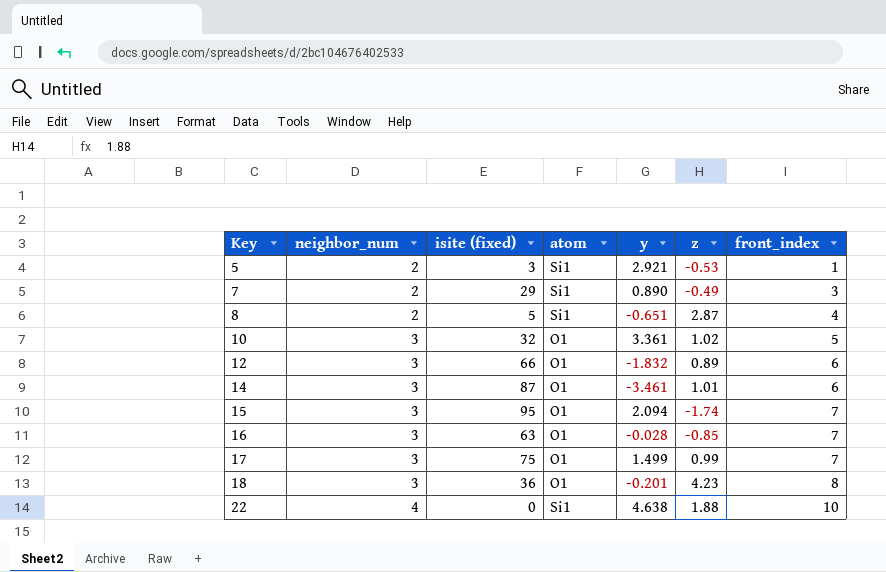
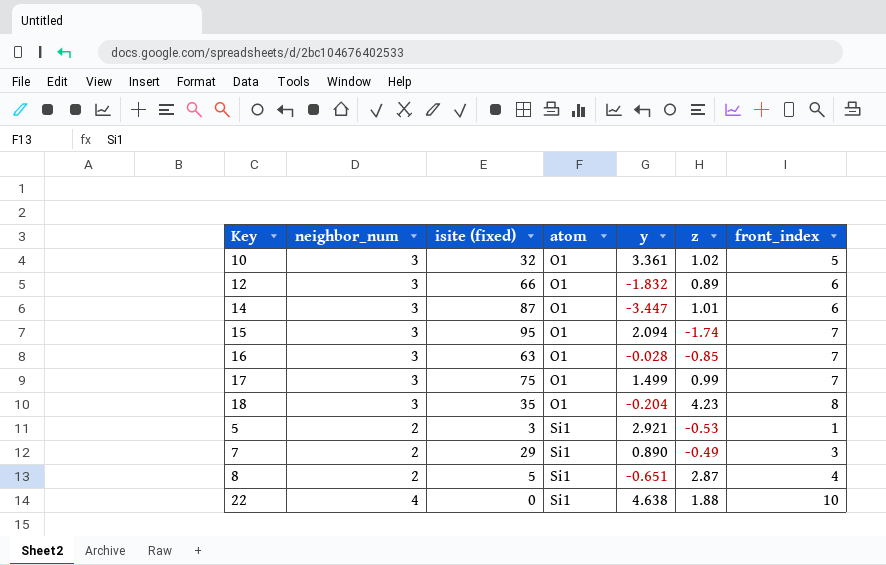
row order: Key ascending -> atom ascending
14 | y: -3.461 -> -3.447
18 | isite (fixed): 36 -> 35
18 | y: -0.201 -> -0.204

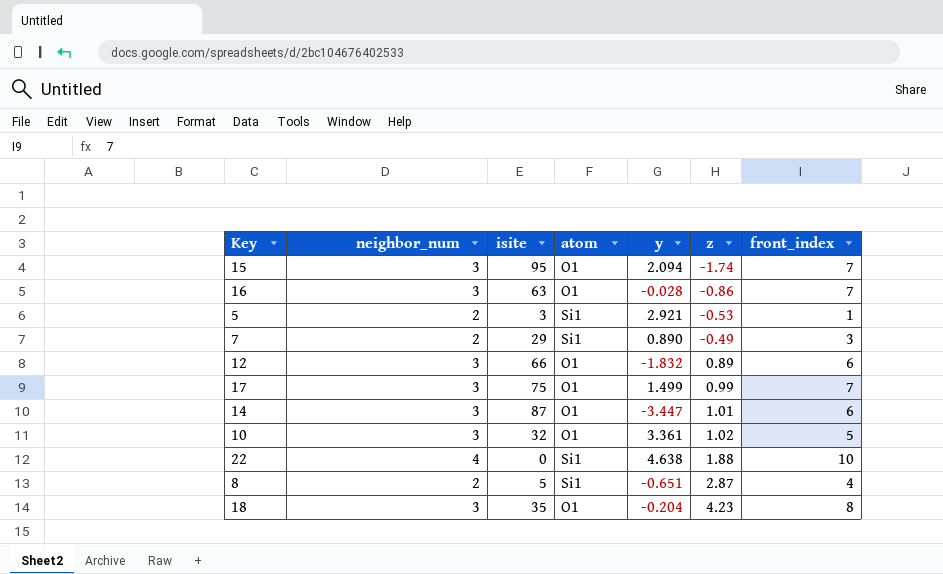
row order: atom ascending -> z ascending
column name: isite (fixed) -> isite
16 | z: -0.85 -> -0.86

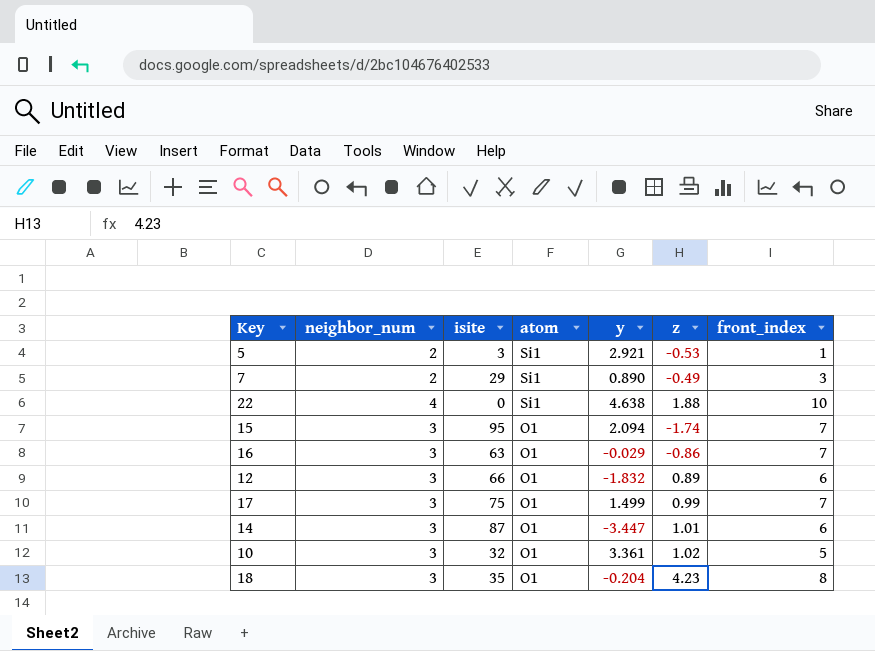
row order: z ascending -> atom descending
row 8: 2 | 5 | Si1 | -0.651 | 2.87 | 4 -> none
16 | y: -0.028 -> -0.029

